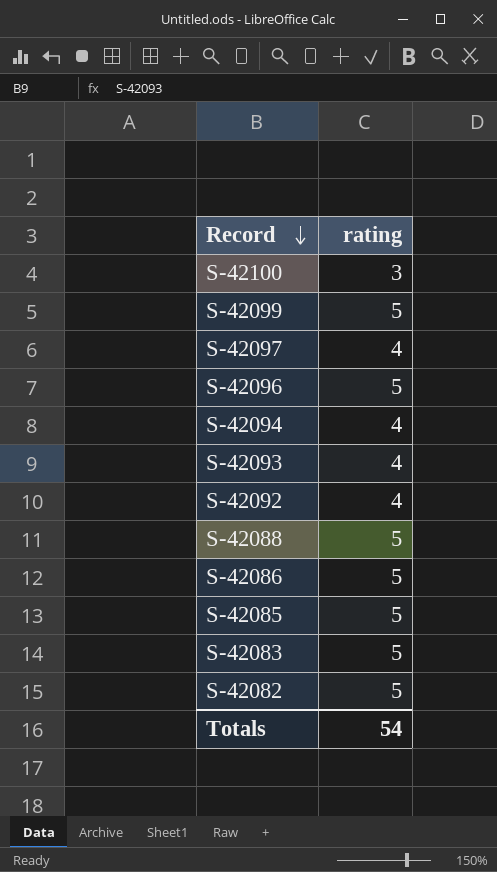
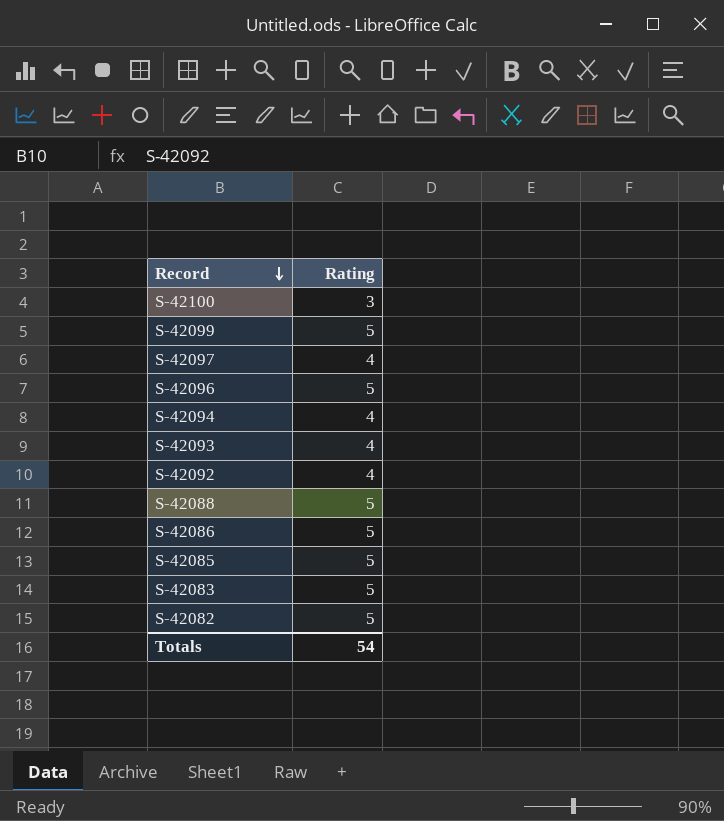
column name: rating -> Rating

